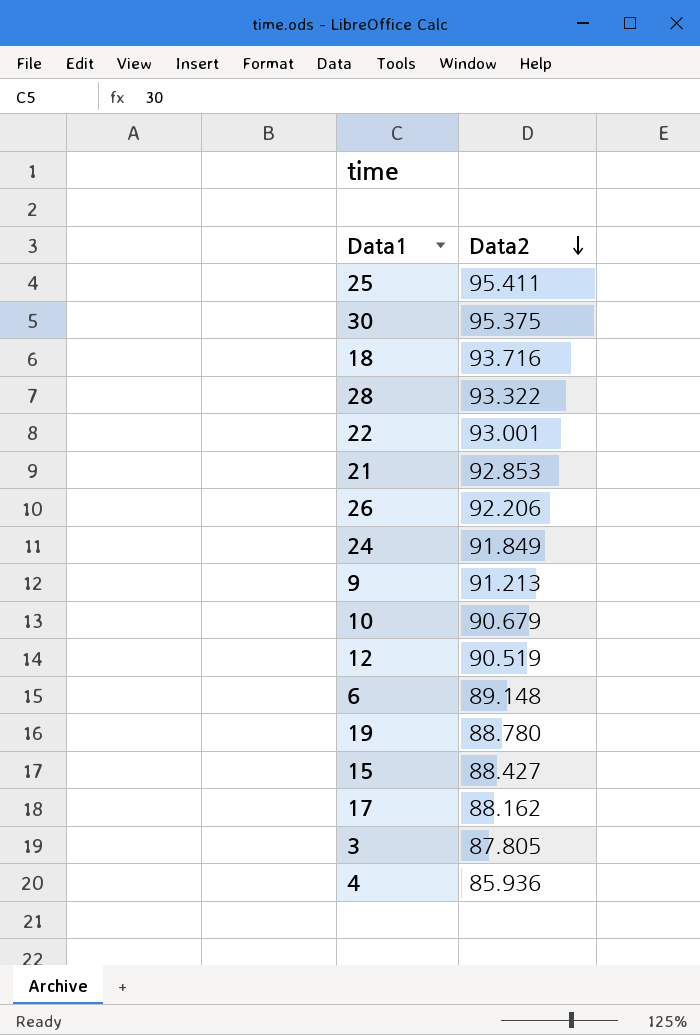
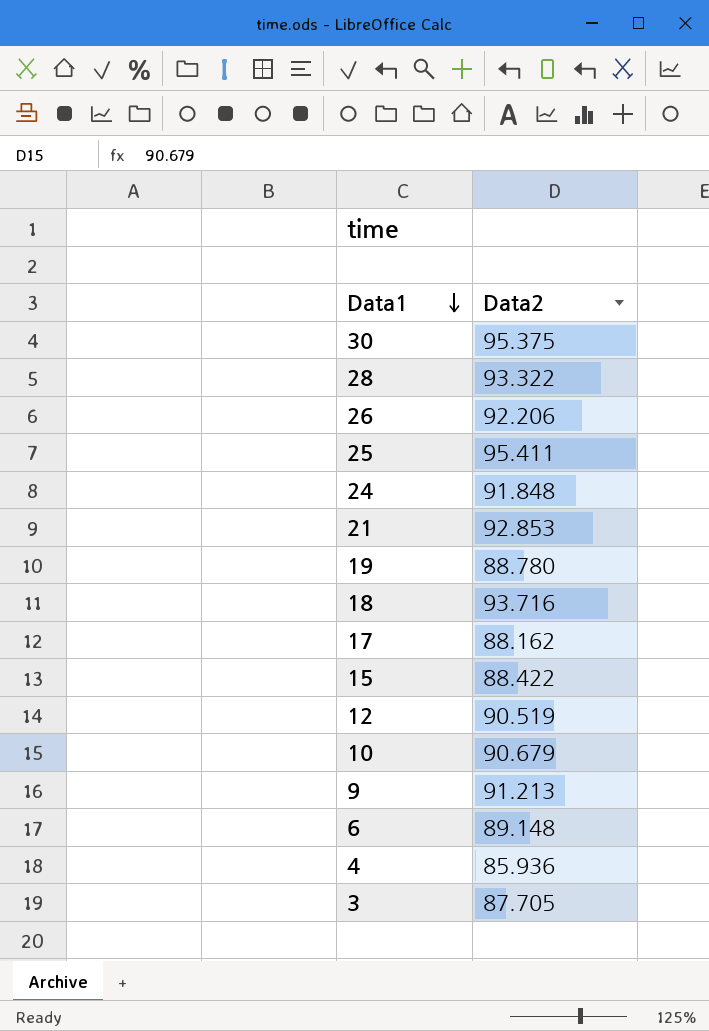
row order: Data2 descending -> Data1 descending
row 22: 93.001 -> none
24 | Data2: 91.849 -> 91.848
15 | Data2: 88.427 -> 88.422
3 | Data2: 87.805 -> 87.705

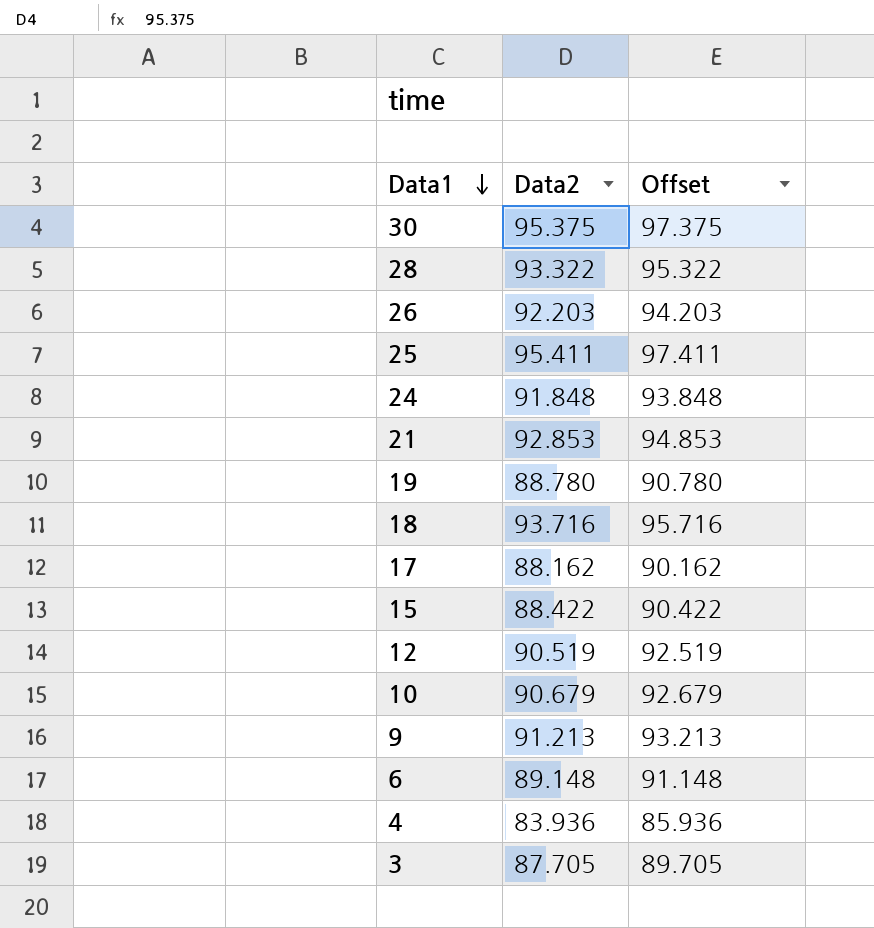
column Offset | formula: none -> [Data2] + 2
26 | Data2: 92.206 -> 92.203
4 | Data2: 85.936 -> 83.936

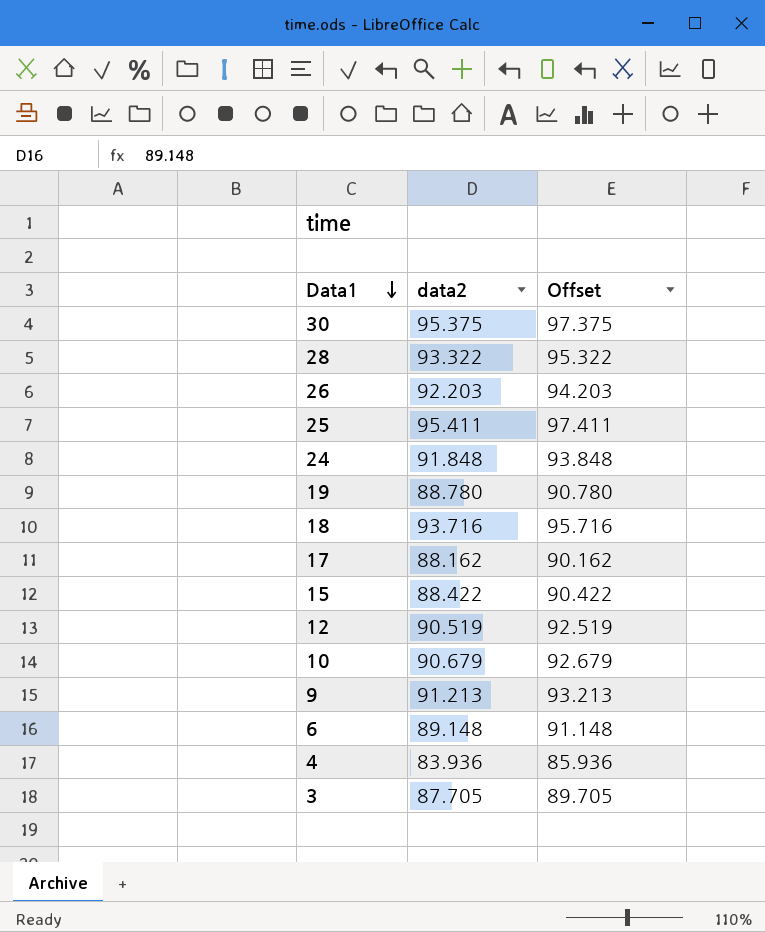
column name: Data2 -> data2
row 21: 92.853 | 94.853 -> none

